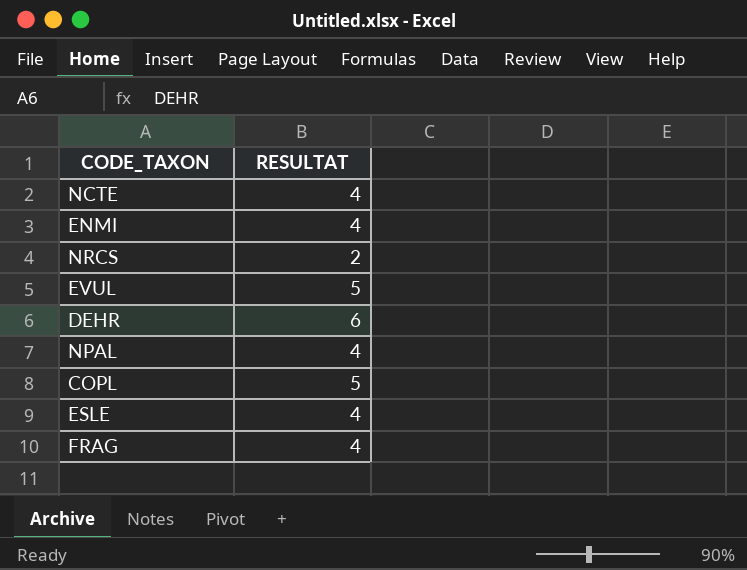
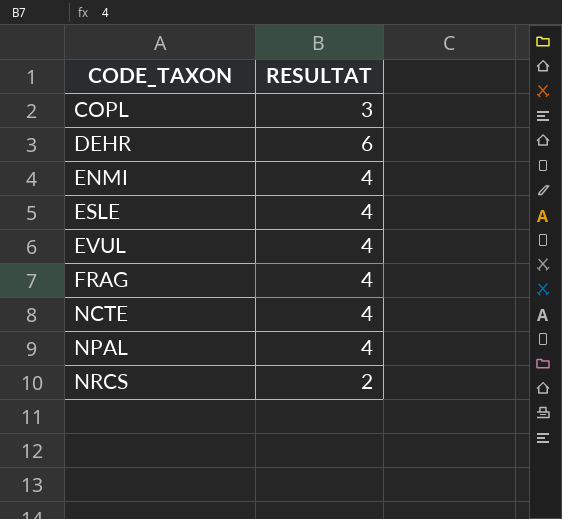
row order: none -> CODE_TAXON ascending
COPL | RESULTAT: 5 -> 3
EVUL | RESULTAT: 5 -> 4

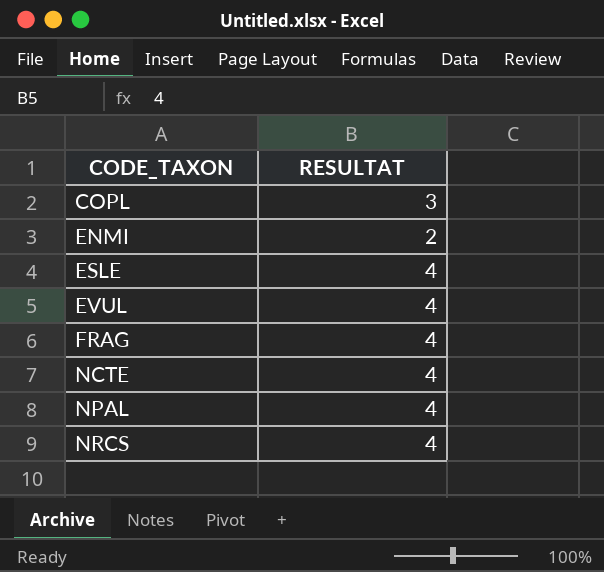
row DEHR: 6 -> none
ENMI | RESULTAT: 4 -> 2
NRCS | RESULTAT: 2 -> 4

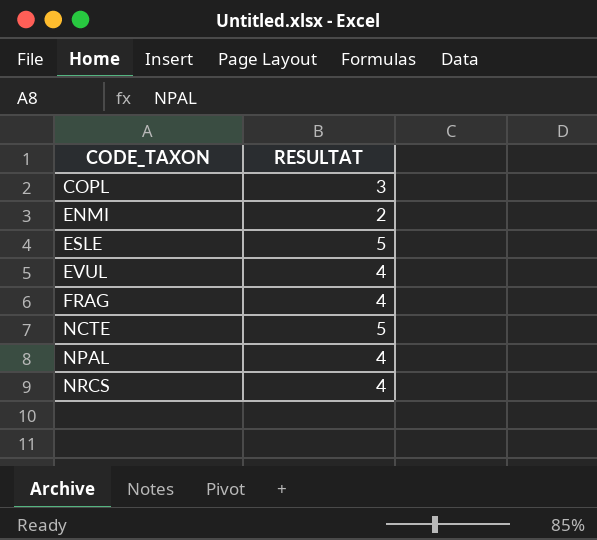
ESLE | RESULTAT: 4 -> 5
NCTE | RESULTAT: 4 -> 5

